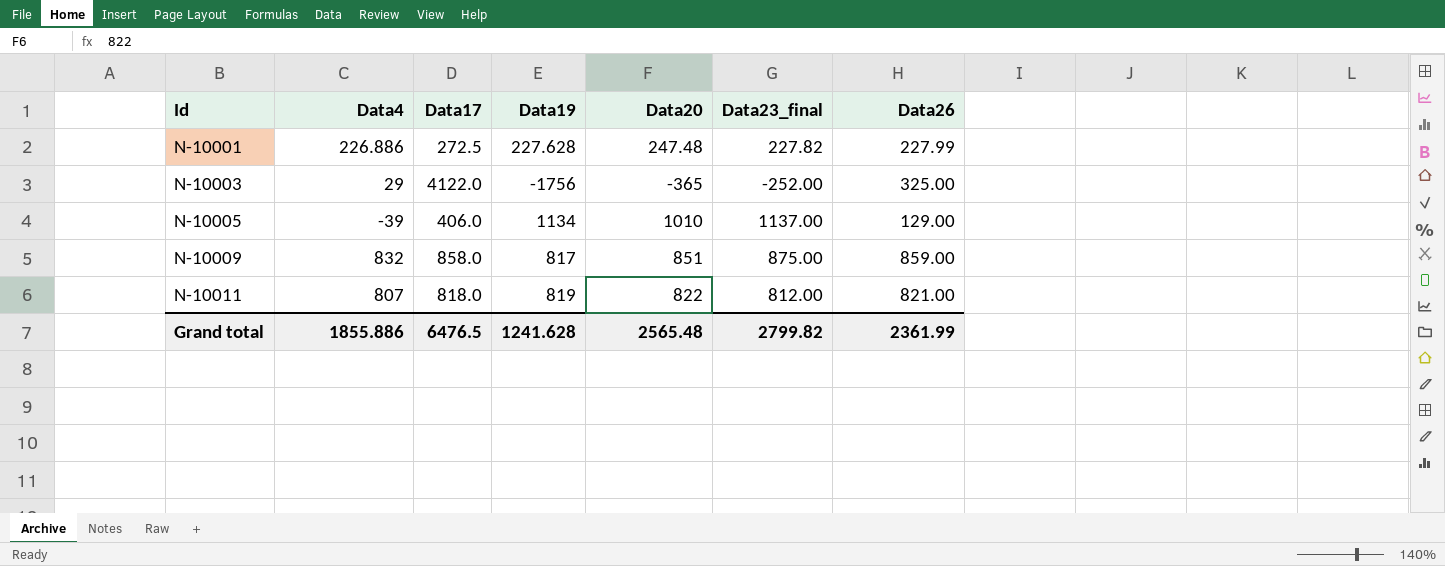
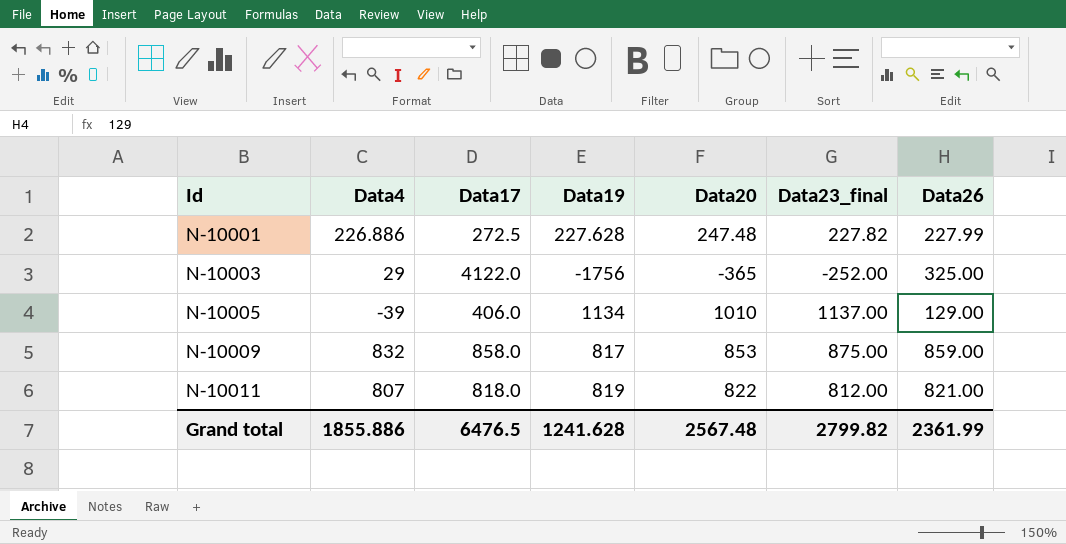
N-10009 | Data20: 851 -> 853
Grand total | Data20: 2565.48 -> 2567.48

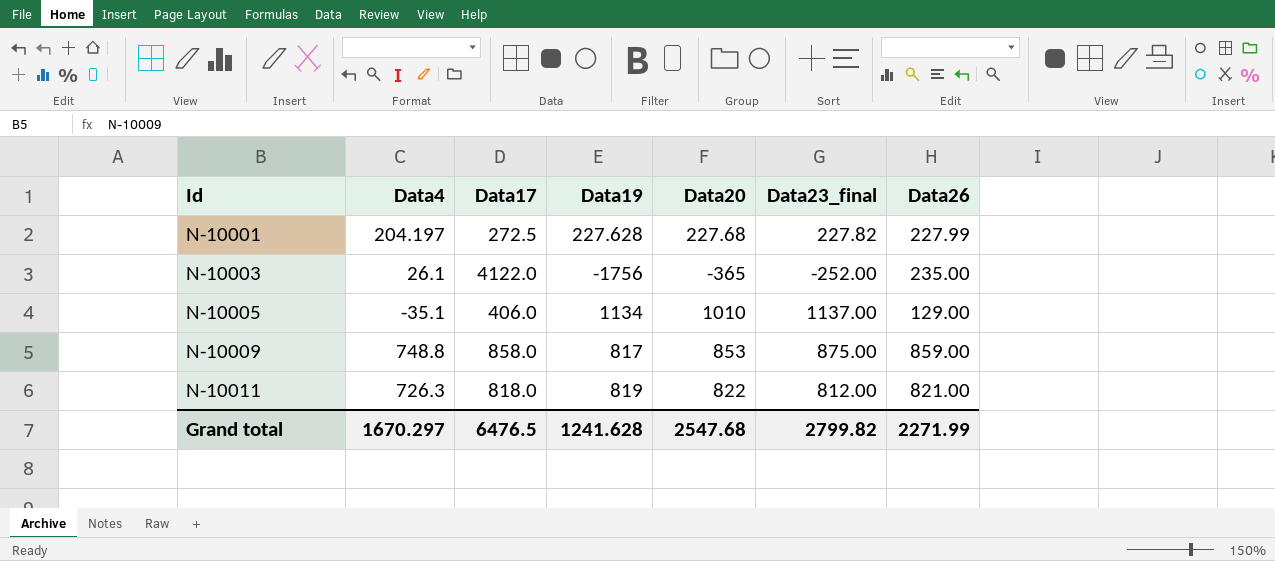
N-10001 | Data4: 226.886 -> 204.197
N-10001 | Data20: 247.48 -> 227.68
N-10003 | Data4: 29 -> 26.1
N-10003 | Data26: 325.00 -> 235.00
N-10005 | Data4: -39 -> -35.1
N-10009 | Data4: 832 -> 748.8
N-10011 | Data4: 807 -> 726.3
Grand total | Data4: 1855.886 -> 1670.297
Grand total | Data20: 2567.48 -> 2547.68
Grand total | Data26: 2361.99 -> 2271.99

